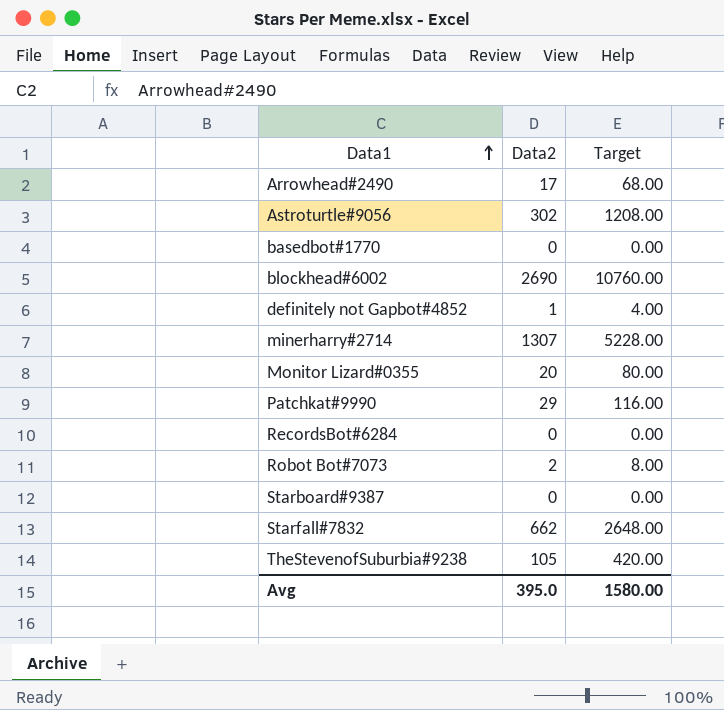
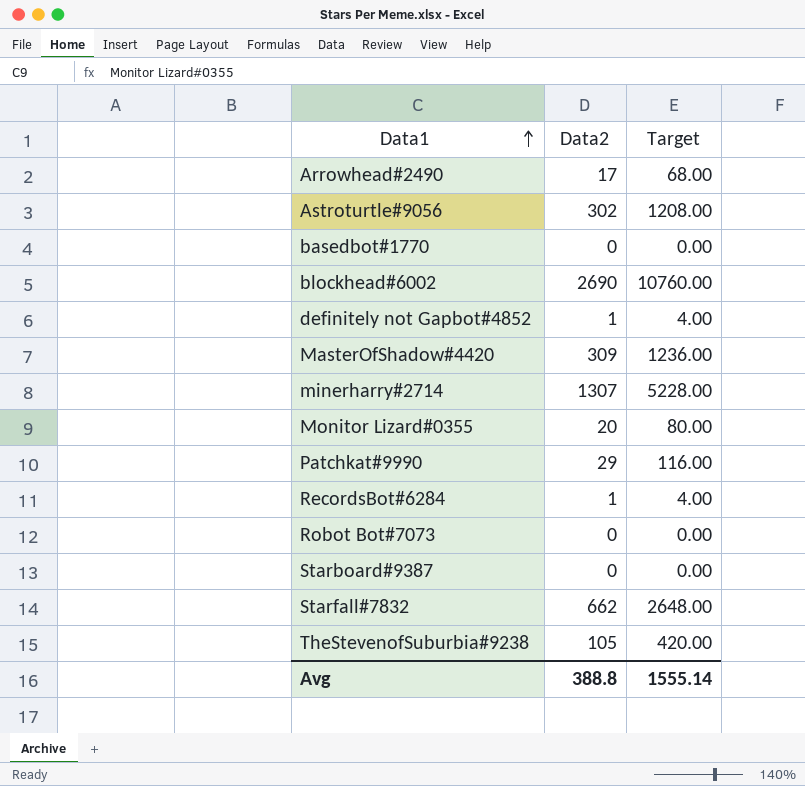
row MasterOfShadow#4420: none -> 309 | 1236.00
RecordsBot#6284 | Data2: 0 -> 1
RecordsBot#6284 | Target: 0.00 -> 4.00
Robot Bot#7073 | Data2: 2 -> 0
Robot Bot#7073 | Target: 8.00 -> 0.00
Avg | Data2: 395.0 -> 388.8
Avg | Target: 1580.00 -> 1555.14

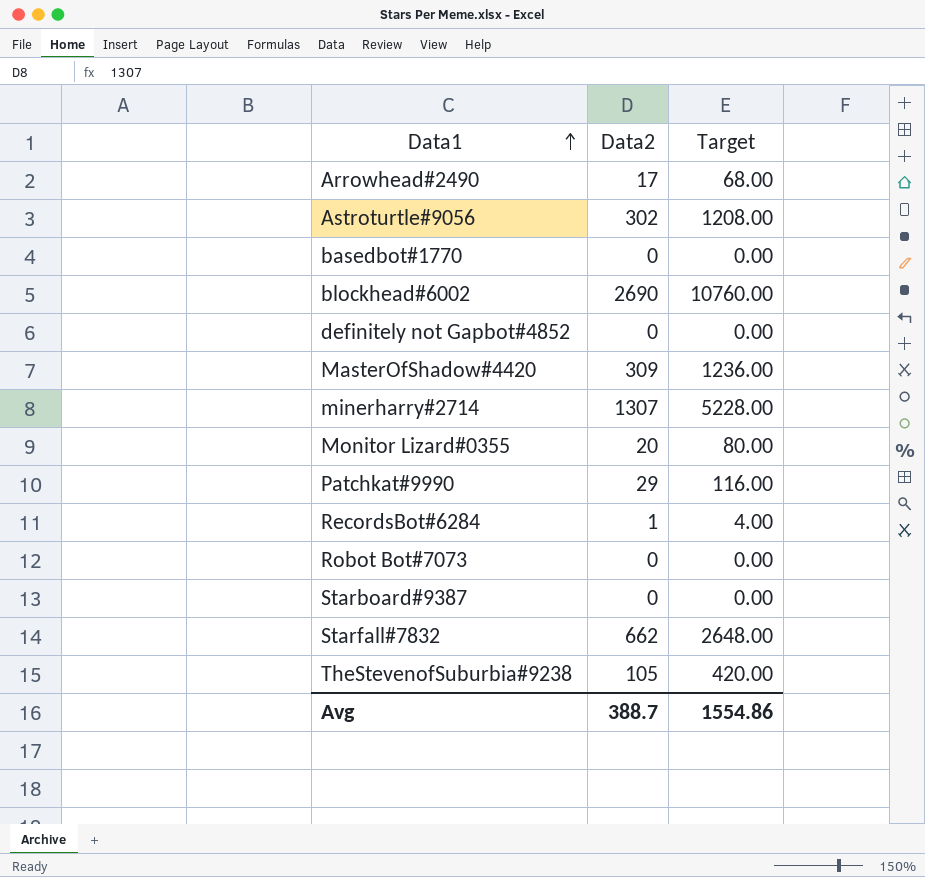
definitely not Gapbot#4852 | Data2: 1 -> 0
definitely not Gapbot#4852 | Target: 4.00 -> 0.00
Avg | Data2: 388.8 -> 388.7
Avg | Target: 1555.14 -> 1554.86

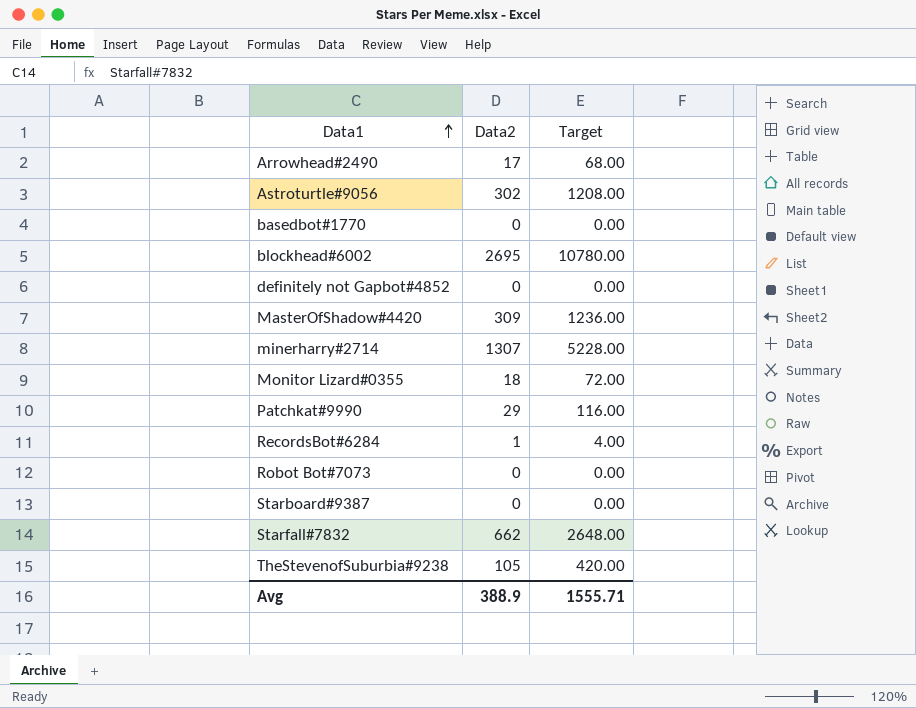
blockhead#6002 | Data2: 2690 -> 2695
blockhead#6002 | Target: 10760.00 -> 10780.00
Monitor Lizard#0355 | Data2: 20 -> 18
Monitor Lizard#0355 | Target: 80.00 -> 72.00
Avg | Data2: 388.7 -> 388.9
Avg | Target: 1554.86 -> 1555.71

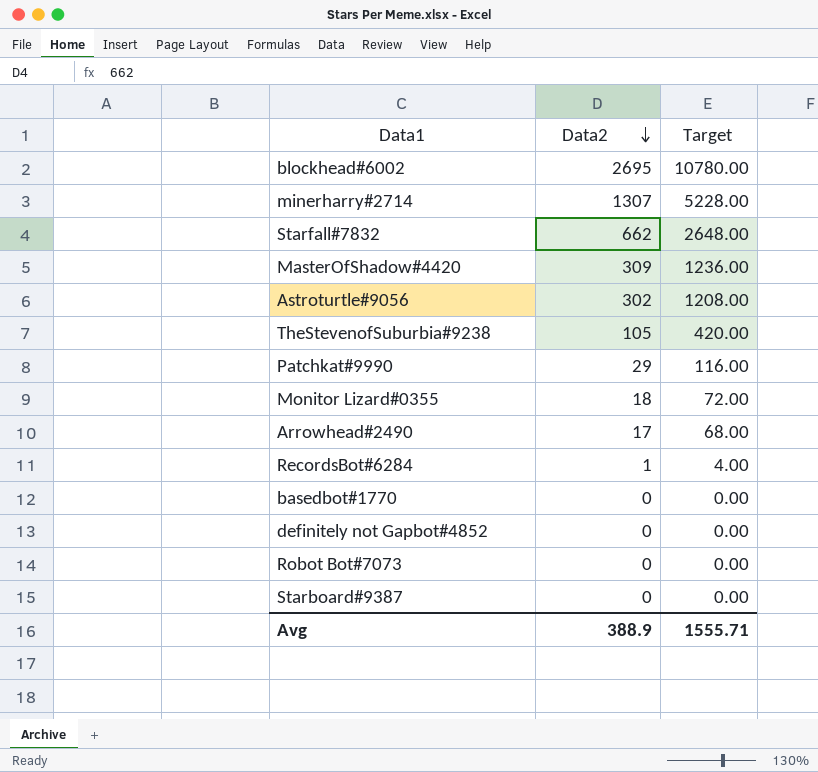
row order: Data1 ascending -> Data2 descending

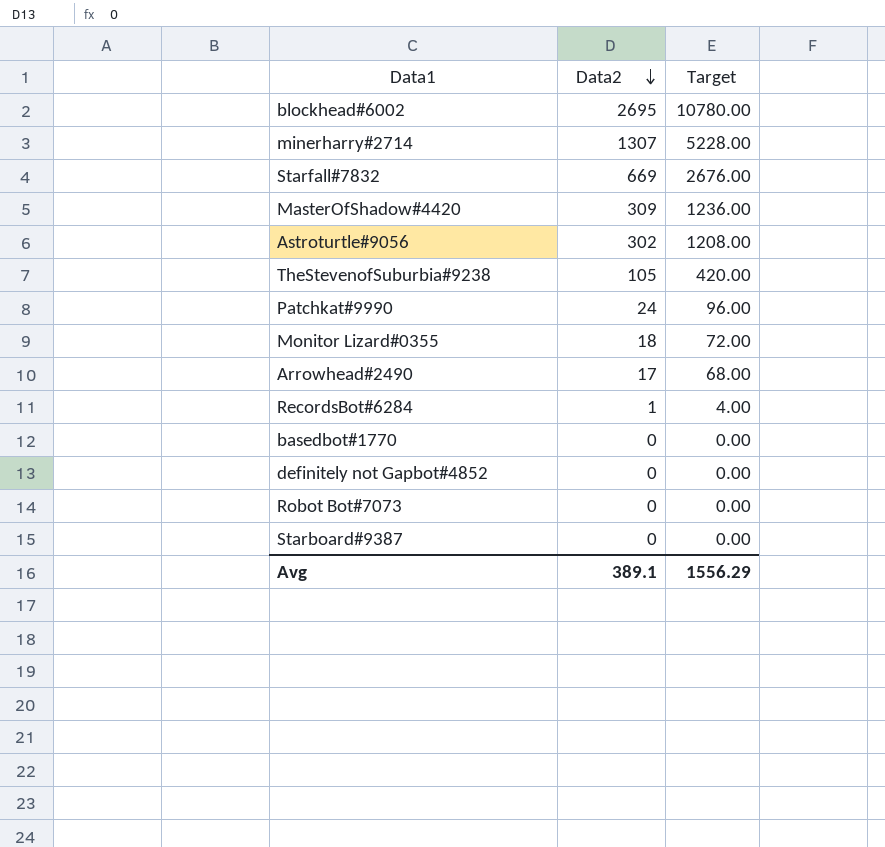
Starfall#7832 | Data2: 662 -> 669
Starfall#7832 | Target: 2648.00 -> 2676.00
Patchkat#9990 | Data2: 29 -> 24
Patchkat#9990 | Target: 116.00 -> 96.00
Avg | Data2: 388.9 -> 389.1
Avg | Target: 1555.71 -> 1556.29

